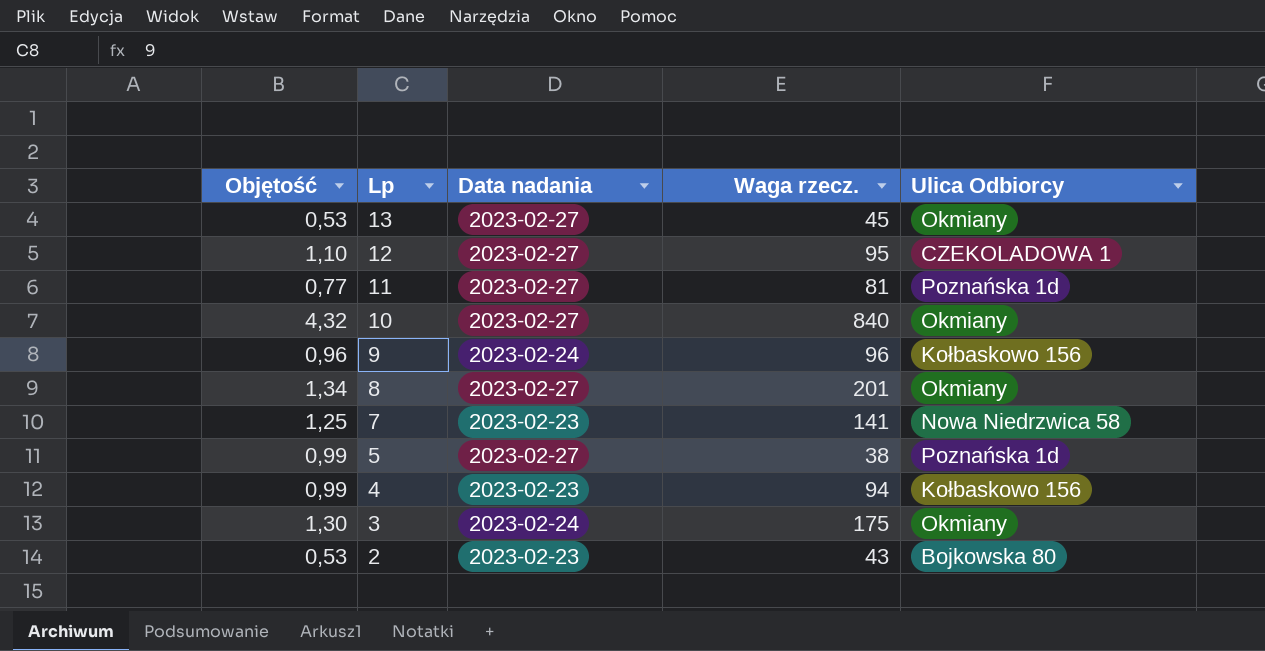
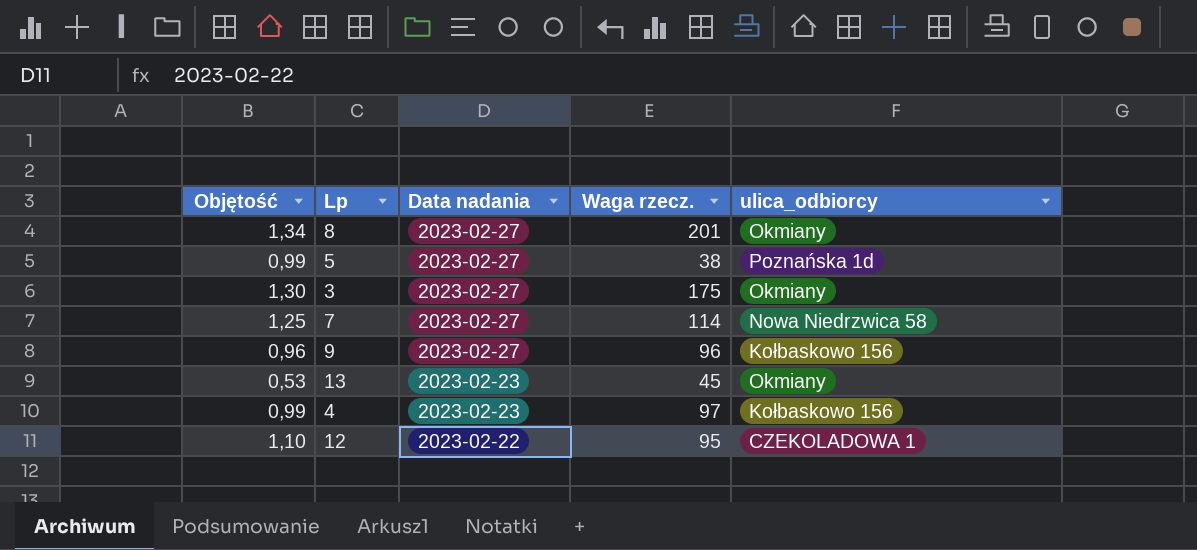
row order: Lp descending -> Data nadania descending
column name: Ulica Odbiorcy -> ulica_odbiorcy
row 11: 0,77 | 2023-02-27 | 81 | Poznańska 1d -> none
row 10: 4,32 | 2023-02-27 | 840 | Okmiany -> none
row 2: 0,53 | 2023-02-23 | 43 | Bojkowska 80 -> none
3 | Data nadania: 2023-02-24 -> 2023-02-27
7 | Data nadania: 2023-02-23 -> 2023-02-27
7 | Waga rzecz.: 141 -> 114
9 | Data nadania: 2023-02-24 -> 2023-02-27
13 | Data nadania: 2023-02-27 -> 2023-02-23
4 | Waga rzecz.: 94 -> 97
12 | Data nadania: 2023-02-27 -> 2023-02-22

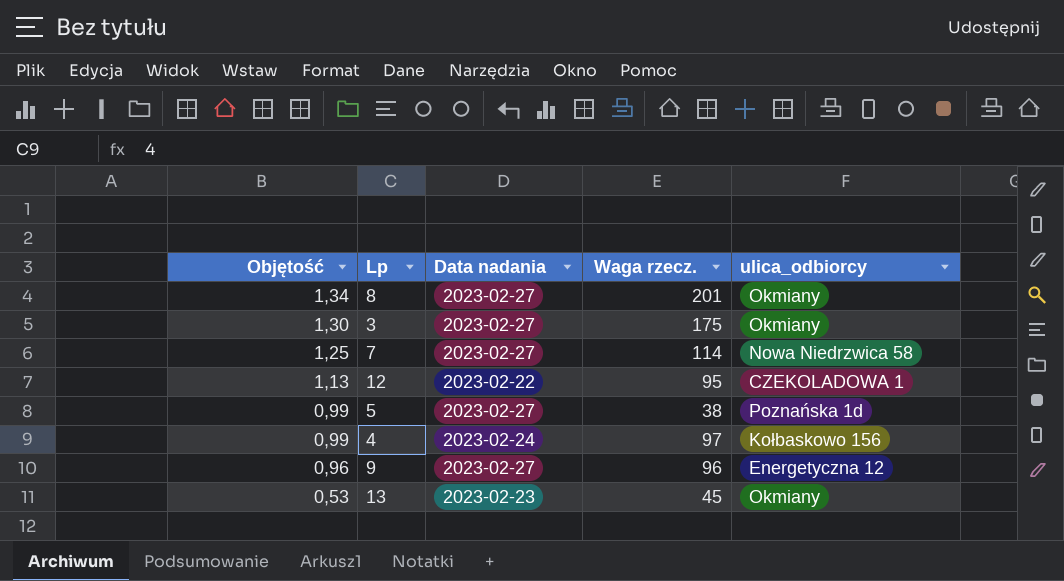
row order: Data nadania descending -> Objętość descending
12 | Objętość: 1,10 -> 1,13
4 | Data nadania: 2023-02-23 -> 2023-02-24
9 | ulica_odbiorcy: Kołbaskowo 156 -> Energetyczna 12

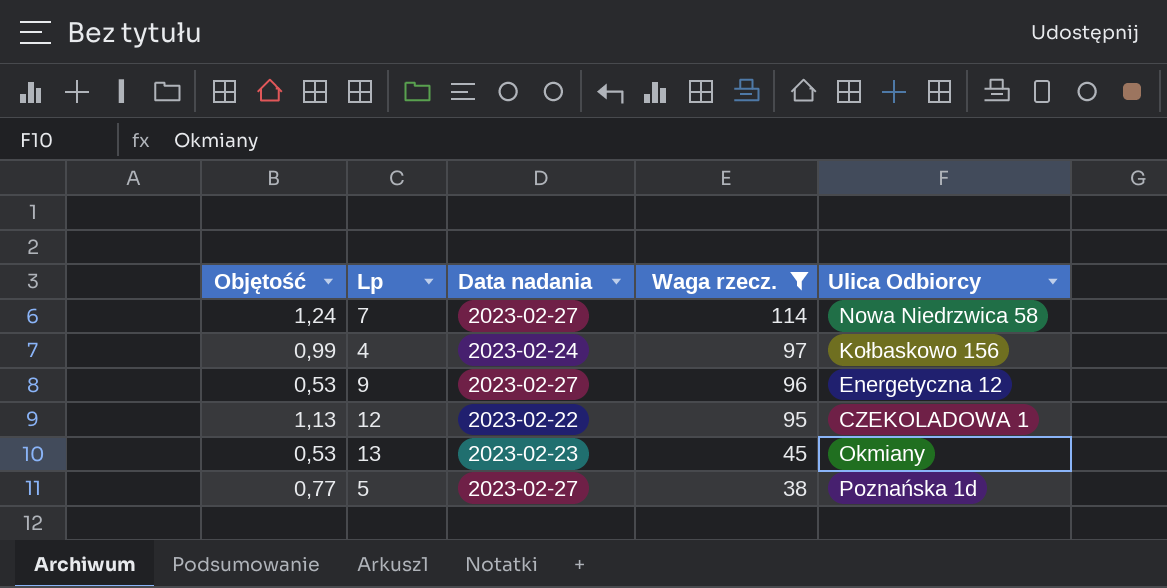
filter: none -> Waga rzecz. <= 114
row order: Objętość descending -> Waga rzecz. descending
column name: ulica_odbiorcy -> Ulica Odbiorcy
7 | Objętość: 1,25 -> 1,24
9 | Objętość: 0,96 -> 0,53
5 | Objętość: 0,99 -> 0,77

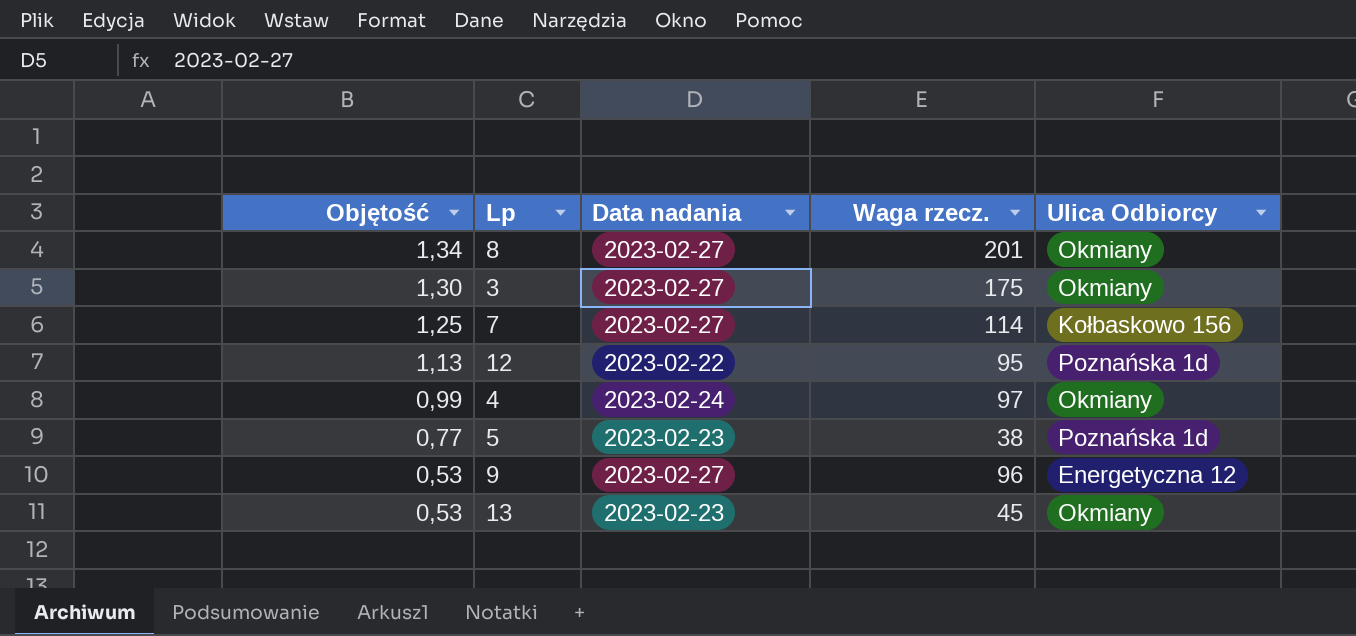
filter: Waga rzecz. <= 114 -> none
row order: Waga rzecz. descending -> Objętość descending
7 | Objętość: 1,24 -> 1,25
7 | Ulica Odbiorcy: Nowa Niedrzwica 58 -> Kołbaskowo 156
12 | Ulica Odbiorcy: CZEKOLADOWA 1 -> Poznańska 1d
4 | Ulica Odbiorcy: Kołbaskowo 156 -> Okmiany
5 | Data nadania: 2023-02-27 -> 2023-02-23

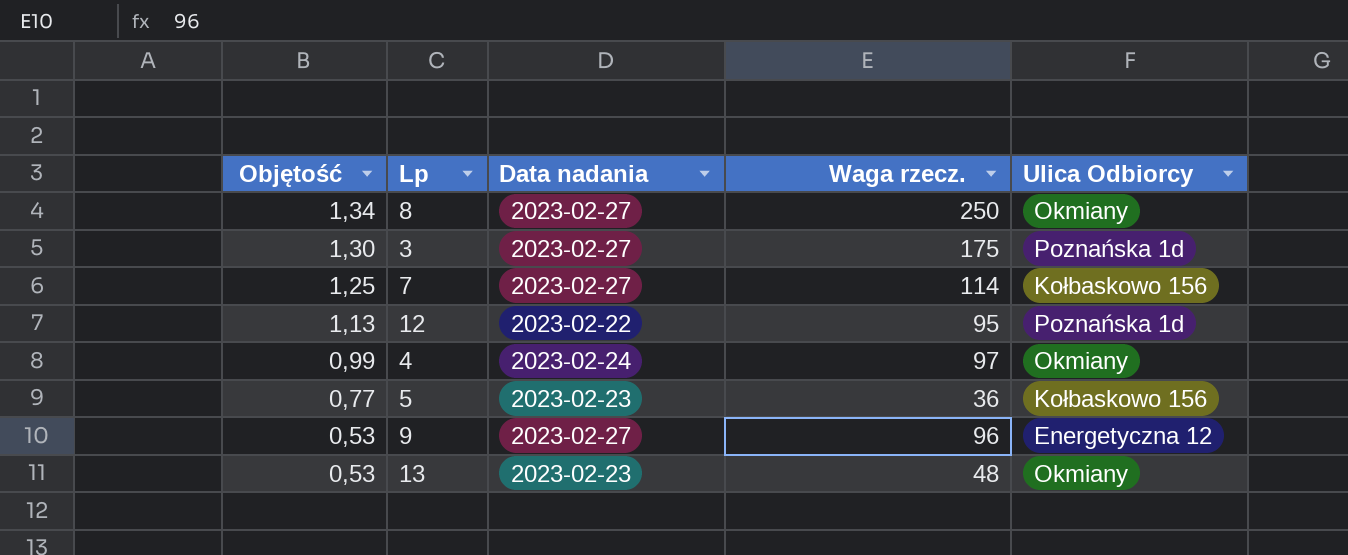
8 | Waga rzecz.: 201 -> 250
3 | Ulica Odbiorcy: Okmiany -> Poznańska 1d
5 | Waga rzecz.: 38 -> 36
5 | Ulica Odbiorcy: Poznańska 1d -> Kołbaskowo 156
13 | Waga rzecz.: 45 -> 48

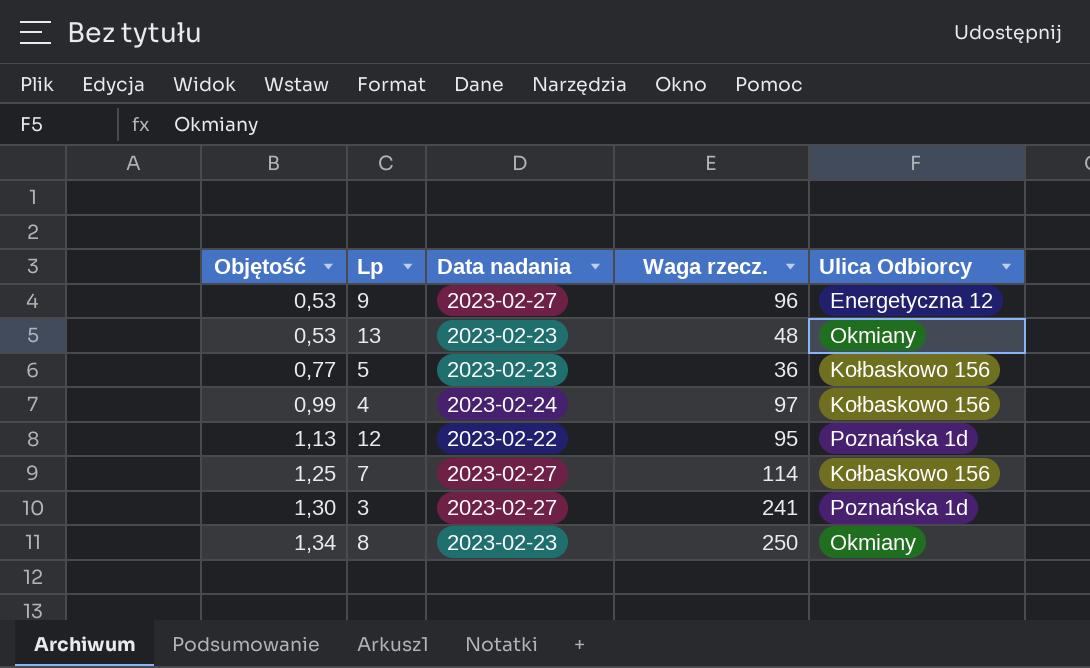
row order: Objętość descending -> Objętość ascending
4 | Ulica Odbiorcy: Okmiany -> Kołbaskowo 156
3 | Waga rzecz.: 175 -> 241
8 | Data nadania: 2023-02-27 -> 2023-02-23

